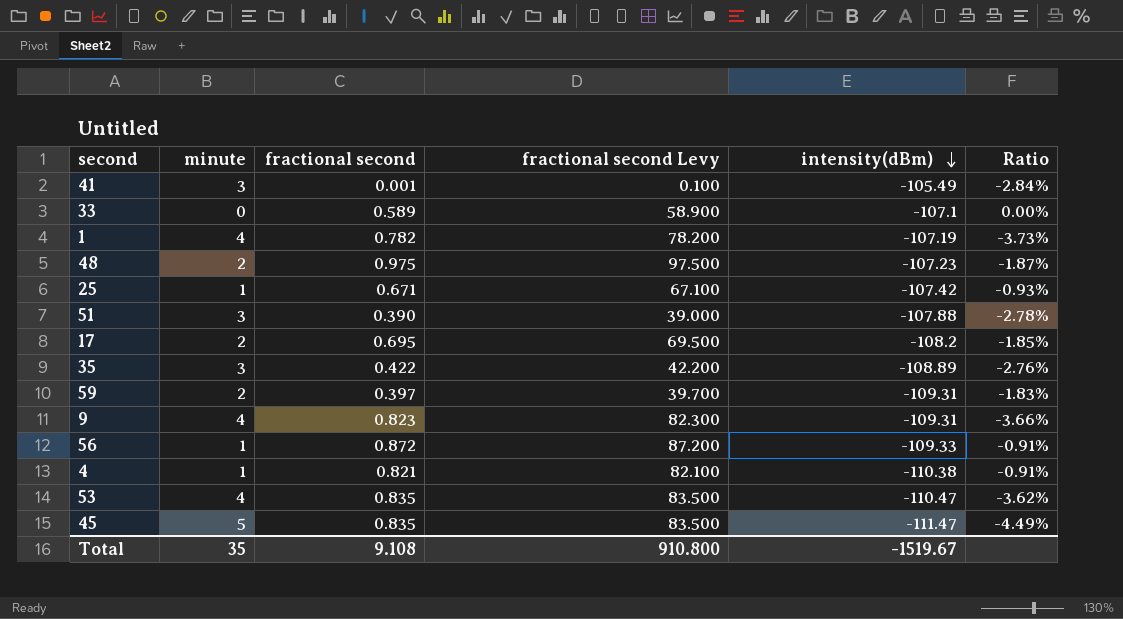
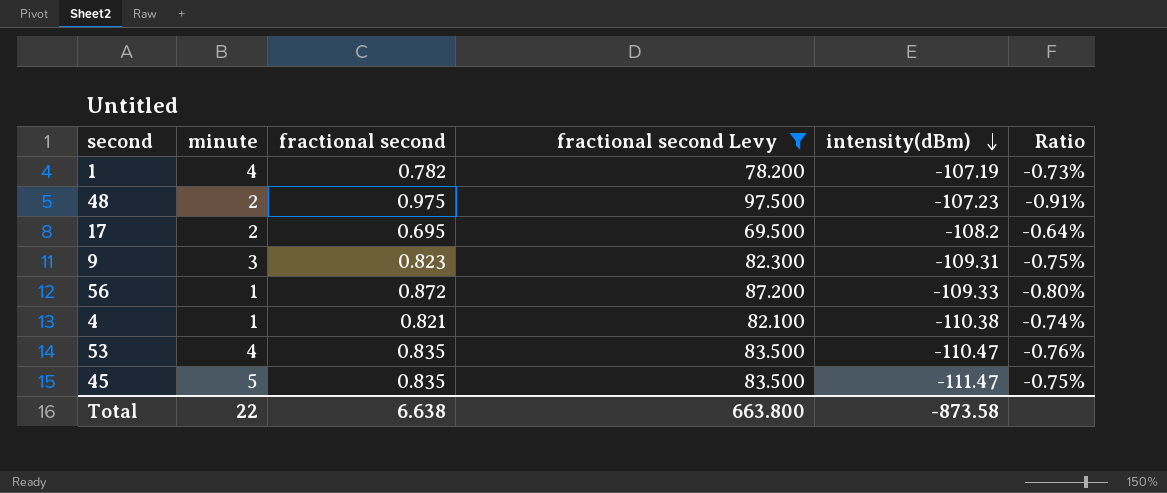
filter: none -> fractional second Levy >= 69.500
column Ratio | formula: [minute] / [intensity(dBm)] -> [fractional second] / [intensity(dBm)]
9 | minute: 4 -> 3
Total | minute: 35 -> 22
Total | fractional second: 9.108 -> 6.638
Total | fractional second Levy: 910.800 -> 663.800
Total | intensity(dBm): -1519.67 -> -873.58

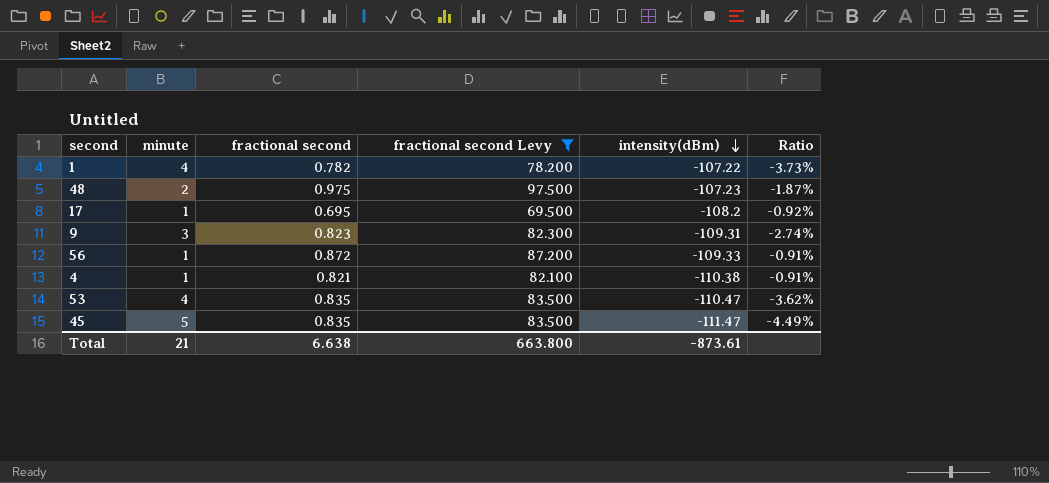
column Ratio | formula: [fractional second] / [intensity(dBm)] -> [minute] / [intensity(dBm)]
1 | intensity(dBm): -107.19 -> -107.22
17 | minute: 2 -> 1
Total | minute: 22 -> 21
Total | intensity(dBm): -873.58 -> -873.61

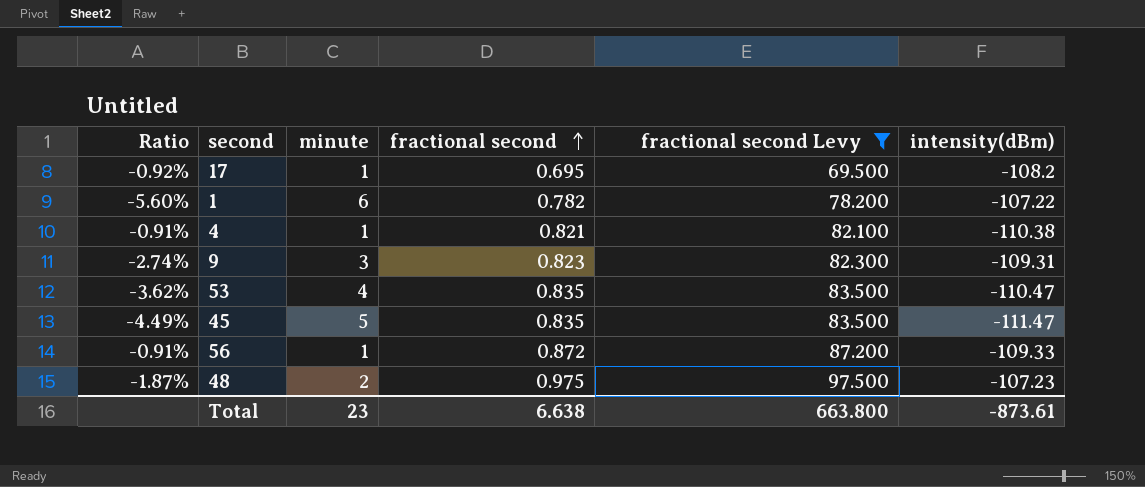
row order: intensity(dBm) descending -> fractional second ascending
column Ratio | position: 6 -> 1
1 | Ratio: -3.73% -> -5.60%
1 | minute: 4 -> 6
Total | minute: 21 -> 23

